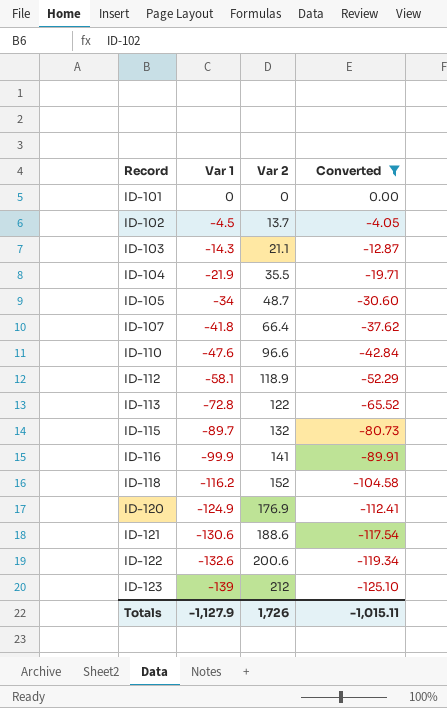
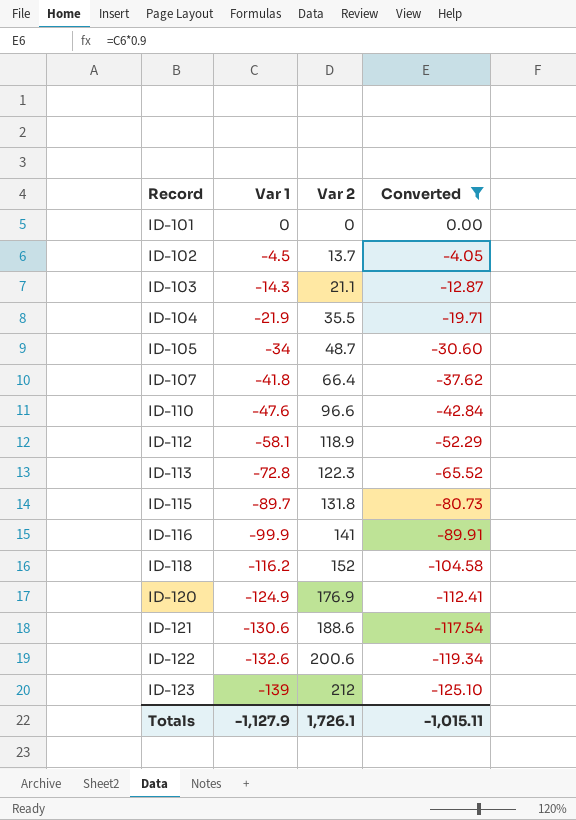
ID-113 | Var 2: 122 -> 122.3
ID-115 | Var 2: 132 -> 131.8
Totals | Var 2: 1,726 -> 1,726.1

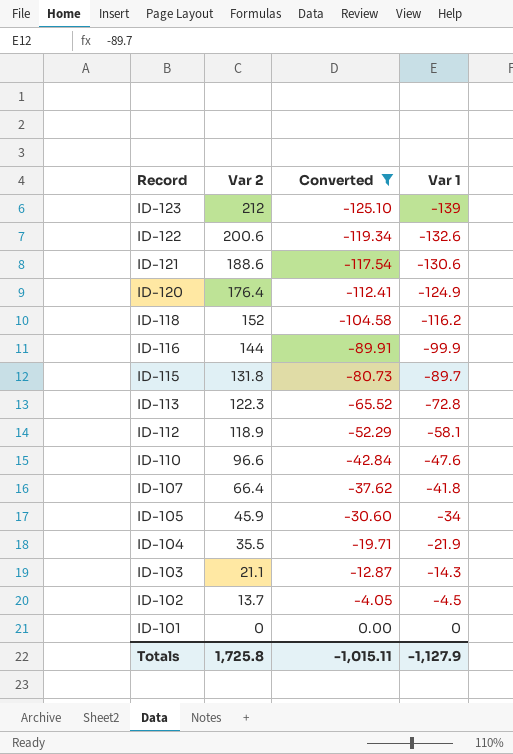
row order: Record ascending -> Record descending
column Var 1 | position: 2 -> 4
ID-120 | Var 2: 176.9 -> 176.4
ID-116 | Var 2: 141 -> 144
ID-105 | Var 2: 48.7 -> 45.9
Totals | Var 2: 1,726.1 -> 1,725.8

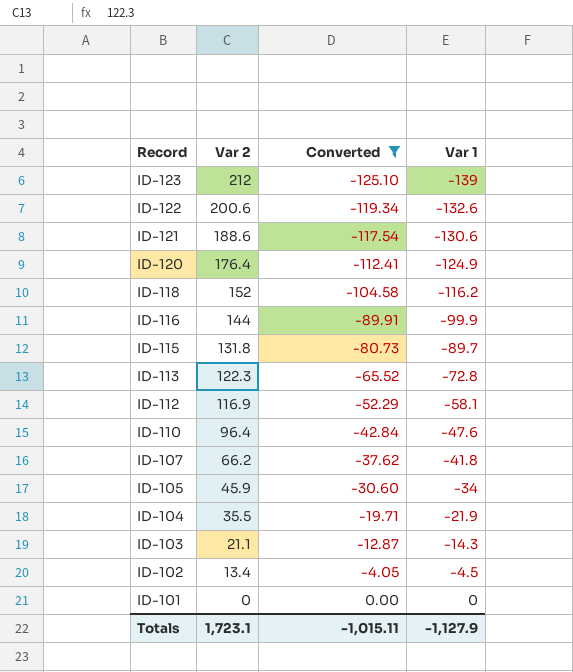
ID-112 | Var 2: 118.9 -> 116.9
ID-110 | Var 2: 96.6 -> 96.4
ID-107 | Var 2: 66.4 -> 66.2
ID-102 | Var 2: 13.7 -> 13.4
Totals | Var 2: 1,725.8 -> 1,723.1

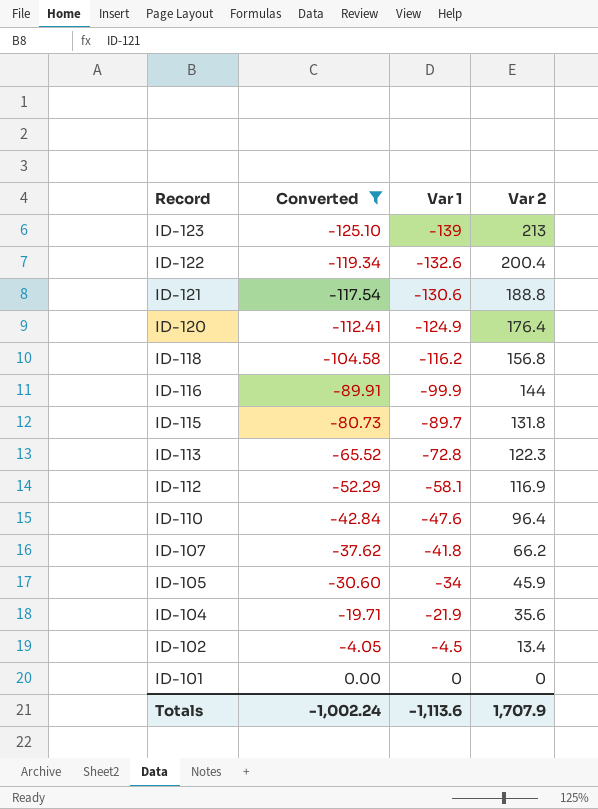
column Var 2 | position: 2 -> 4
row ID-103: 21.1 | -12.87 | -14.3 -> none
ID-123 | Var 2: 212 -> 213
ID-122 | Var 2: 200.6 -> 200.4
ID-121 | Var 2: 188.6 -> 188.8
ID-118 | Var 2: 152 -> 156.8
ID-104 | Var 2: 35.5 -> 35.6
Totals | Converted: -1,015.11 -> -1,002.24
Totals | Var 1: -1,127.9 -> -1,113.6
Totals | Var 2: 1,723.1 -> 1,707.9

